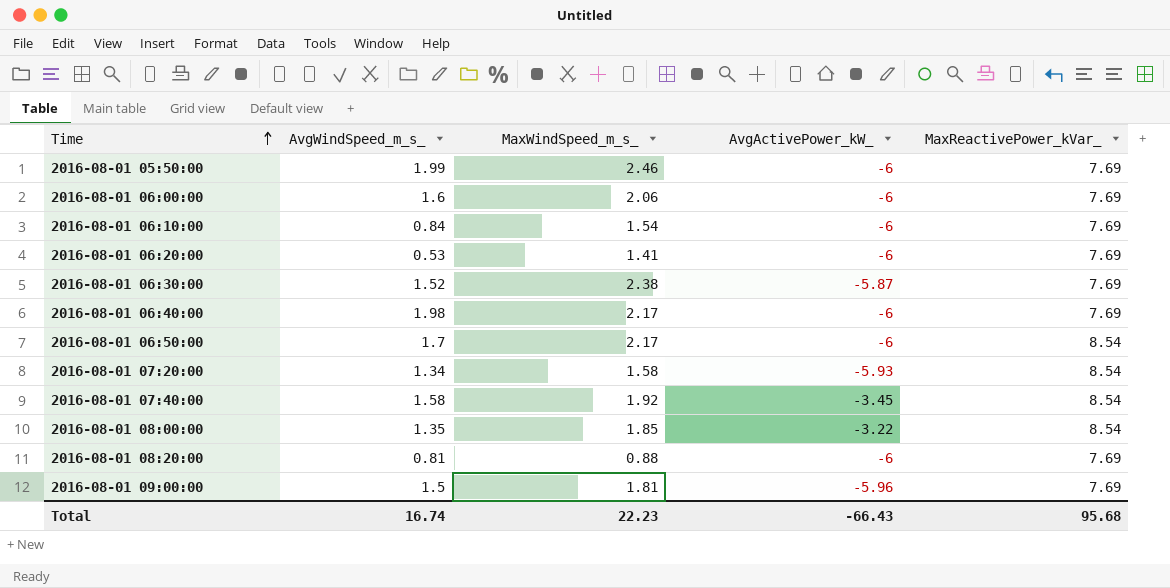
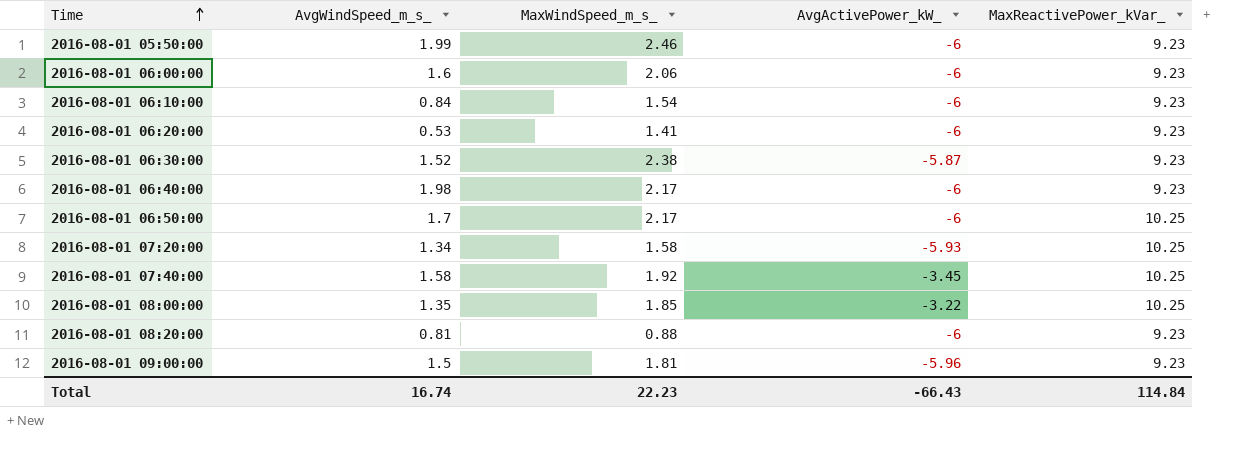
2016-08-01 05:50:00 | MaxReactivePower_kVar_: 7.69 -> 9.23
2016-08-01 06:00:00 | MaxReactivePower_kVar_: 7.69 -> 9.23
2016-08-01 06:10:00 | MaxReactivePower_kVar_: 7.69 -> 9.23
2016-08-01 06:20:00 | MaxReactivePower_kVar_: 7.69 -> 9.23
2016-08-01 06:30:00 | MaxReactivePower_kVar_: 7.69 -> 9.23
2016-08-01 06:40:00 | MaxReactivePower_kVar_: 7.69 -> 9.23
2016-08-01 06:50:00 | MaxReactivePower_kVar_: 8.54 -> 10.25
2016-08-01 07:20:00 | MaxReactivePower_kVar_: 8.54 -> 10.25
2016-08-01 07:40:00 | MaxReactivePower_kVar_: 8.54 -> 10.25
2016-08-01 08:00:00 | MaxReactivePower_kVar_: 8.54 -> 10.25
2016-08-01 08:20:00 | MaxReactivePower_kVar_: 7.69 -> 9.23
2016-08-01 09:00:00 | MaxReactivePower_kVar_: 7.69 -> 9.23
Total | MaxReactivePower_kVar_: 95.68 -> 114.84

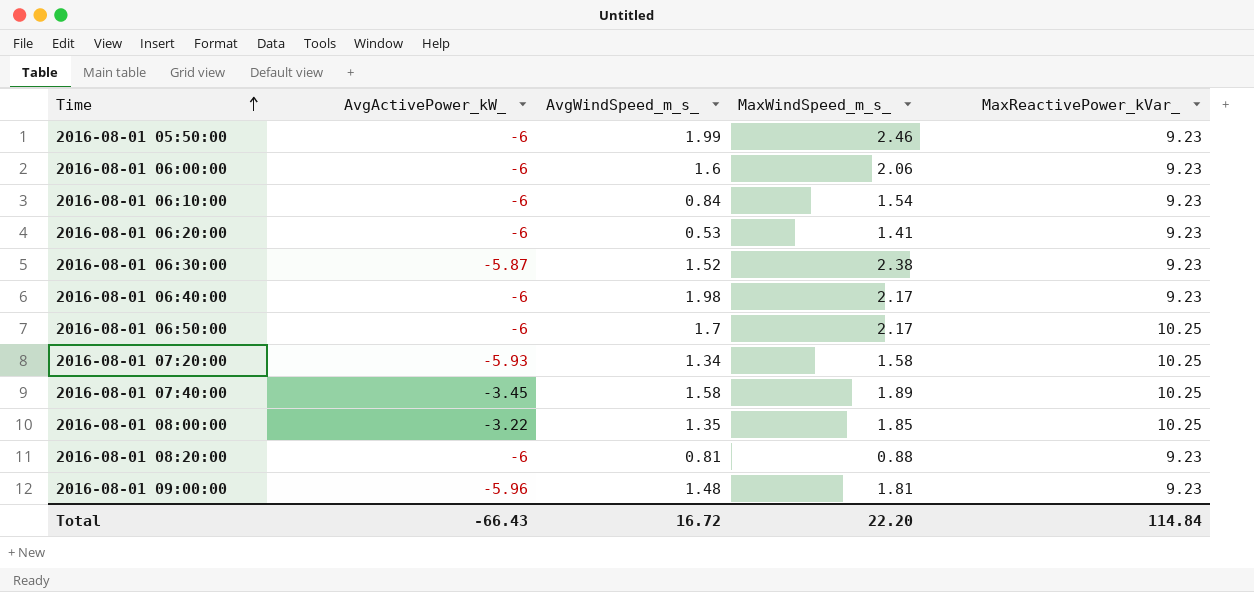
column AvgActivePower_kW_ | position: 4 -> 2
2016-08-01 07:40:00 | MaxWindSpeed_m_s_: 1.92 -> 1.89
2016-08-01 09:00:00 | AvgWindSpeed_m_s_: 1.5 -> 1.48
Total | AvgWindSpeed_m_s_: 16.74 -> 16.72
Total | MaxWindSpeed_m_s_: 22.23 -> 22.20

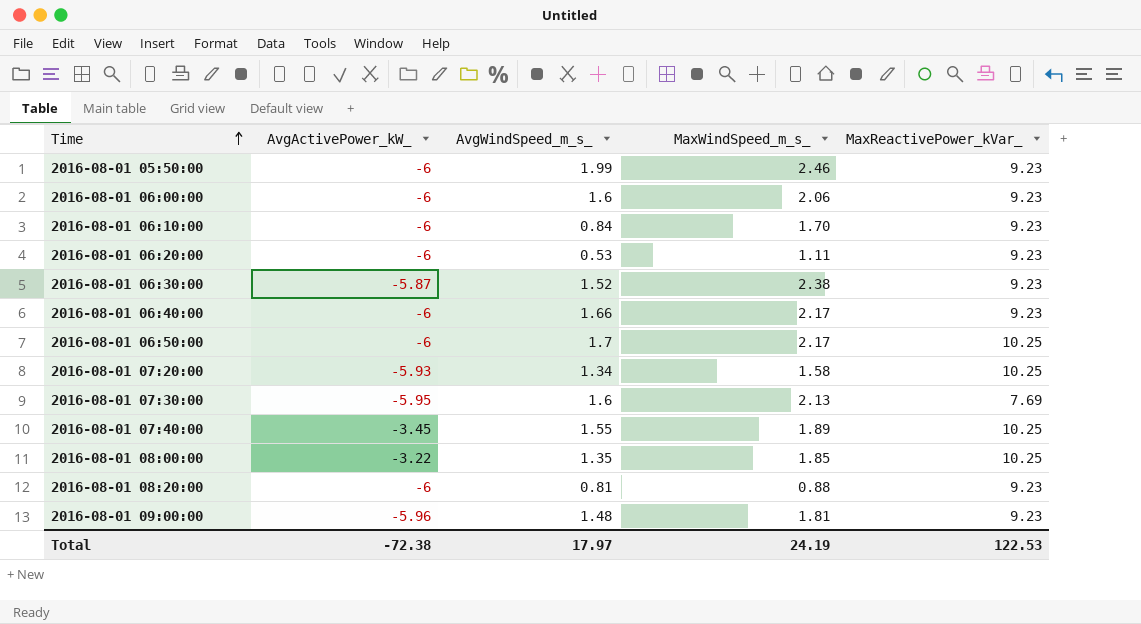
2016-08-01 06:10:00 | MaxWindSpeed_m_s_: 1.54 -> 1.70
2016-08-01 06:20:00 | MaxWindSpeed_m_s_: 1.41 -> 1.11
2016-08-01 06:40:00 | AvgWindSpeed_m_s_: 1.98 -> 1.66
row 2016-08-01 07:30:00: none -> -5.95 | 1.6 | 2.13 | 7.69
2016-08-01 07:40:00 | AvgWindSpeed_m_s_: 1.58 -> 1.55
Total | AvgActivePower_kW_: -66.43 -> -72.38
Total | AvgWindSpeed_m_s_: 16.72 -> 17.97
Total | MaxWindSpeed_m_s_: 22.20 -> 24.19
Total | MaxReactivePower_kVar_: 114.84 -> 122.53

